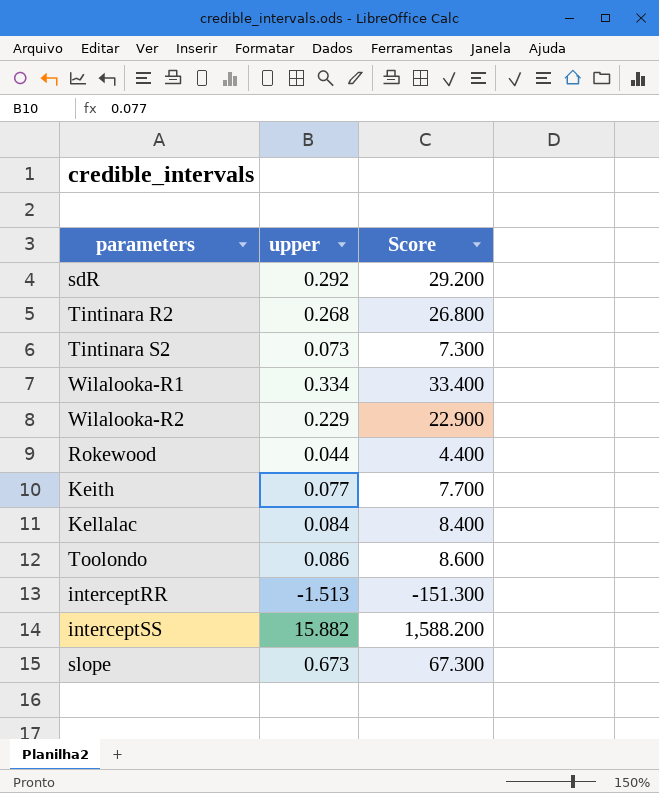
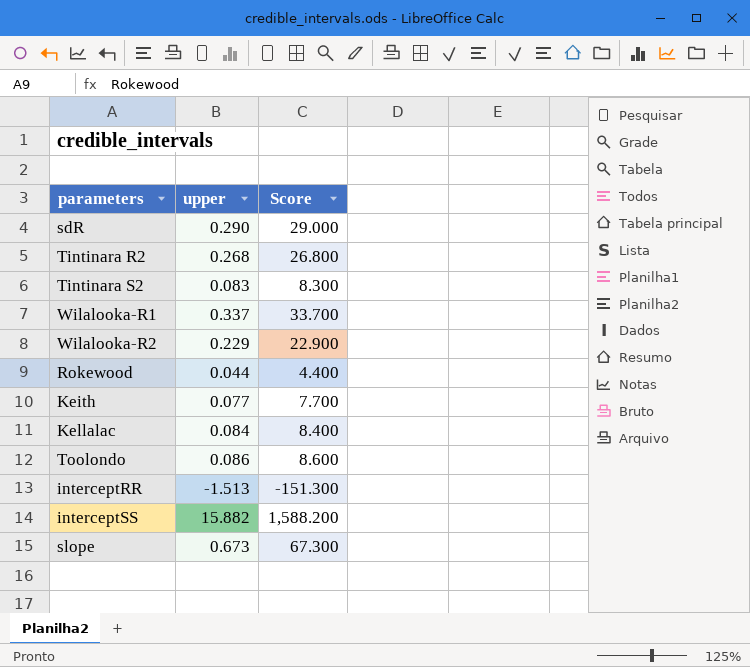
sdR | upper: 0.292 -> 0.290
sdR | Score: 29.200 -> 29.000
Tintinara S2 | upper: 0.073 -> 0.083
Tintinara S2 | Score: 7.300 -> 8.300
Wilalooka-R1 | upper: 0.334 -> 0.337
Wilalooka-R1 | Score: 33.400 -> 33.700

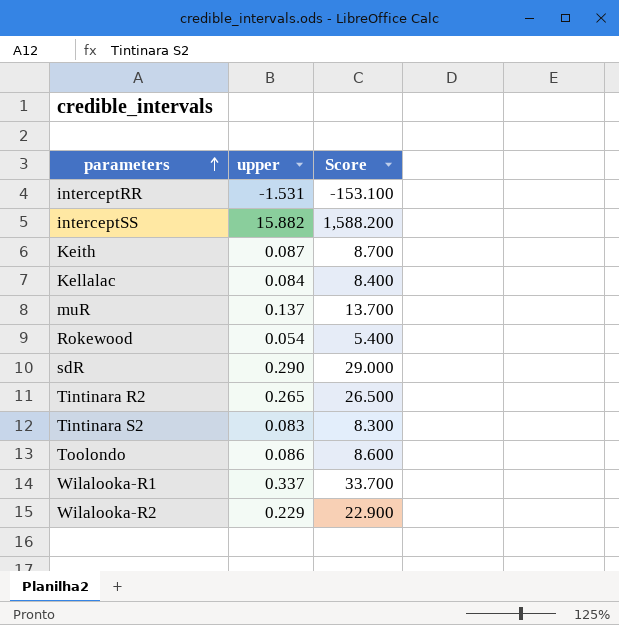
row order: none -> parameters ascending
row slope: 0.673 | 67.300 -> none
interceptRR | upper: -1.513 -> -1.531
interceptRR | Score: -151.300 -> -153.100
Keith | upper: 0.077 -> 0.087
Keith | Score: 7.700 -> 8.700
row muR: none -> 0.137 | 13.700
Rokewood | upper: 0.044 -> 0.054
Rokewood | Score: 4.400 -> 5.400
Tintinara R2 | upper: 0.268 -> 0.265
Tintinara R2 | Score: 26.800 -> 26.500

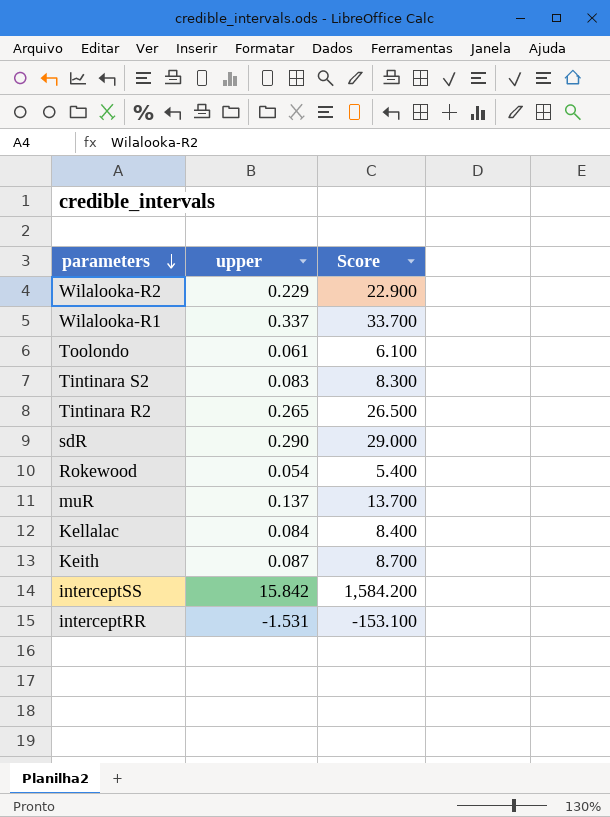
row order: parameters ascending -> parameters descending
Toolondo | upper: 0.086 -> 0.061
Toolondo | Score: 8.600 -> 6.100
interceptSS | upper: 15.882 -> 15.842
interceptSS | Score: 1,588.200 -> 1,584.200

